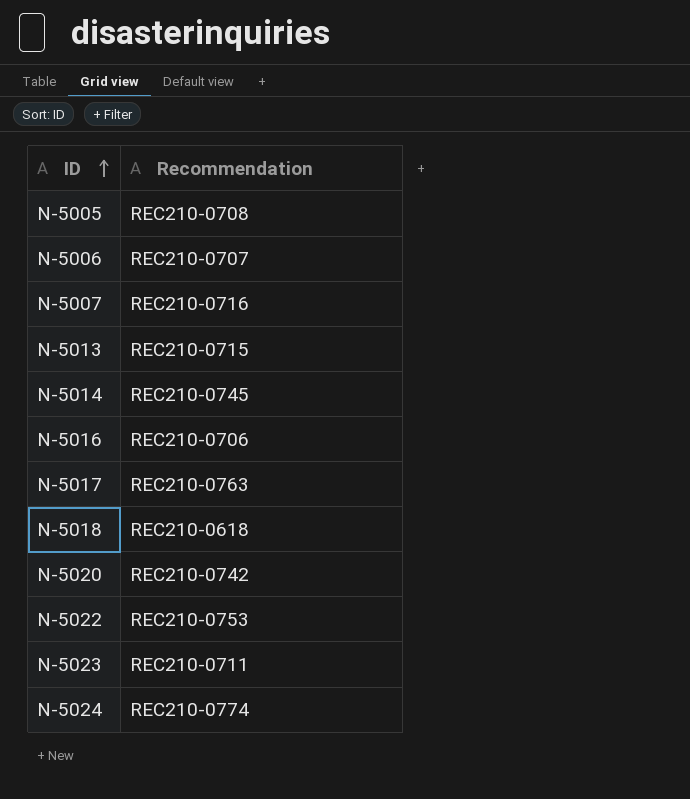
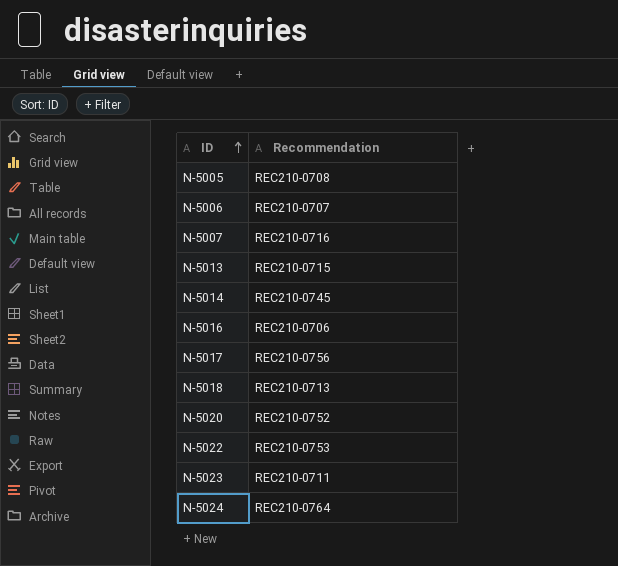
N-5017 | Recommendation: REC210-0763 -> REC210-0756
N-5018 | Recommendation: REC210-0618 -> REC210-0713
N-5020 | Recommendation: REC210-0742 -> REC210-0752
N-5024 | Recommendation: REC210-0774 -> REC210-0764

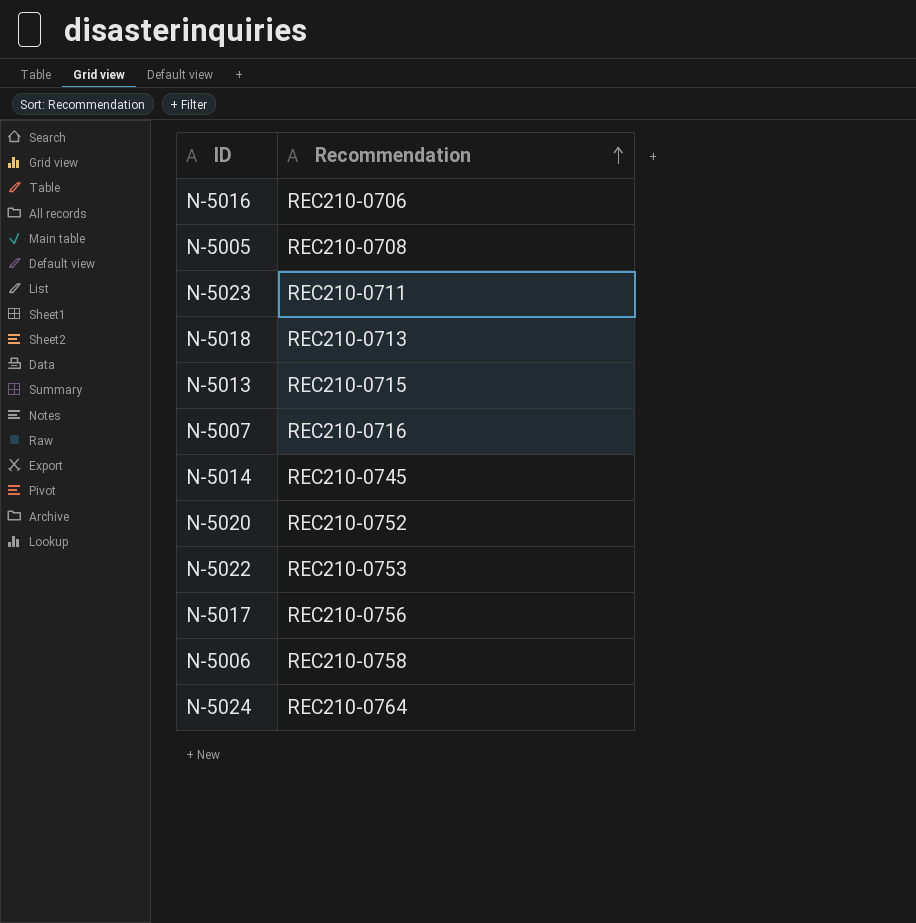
row order: ID ascending -> Recommendation ascending
N-5006 | Recommendation: REC210-0707 -> REC210-0758

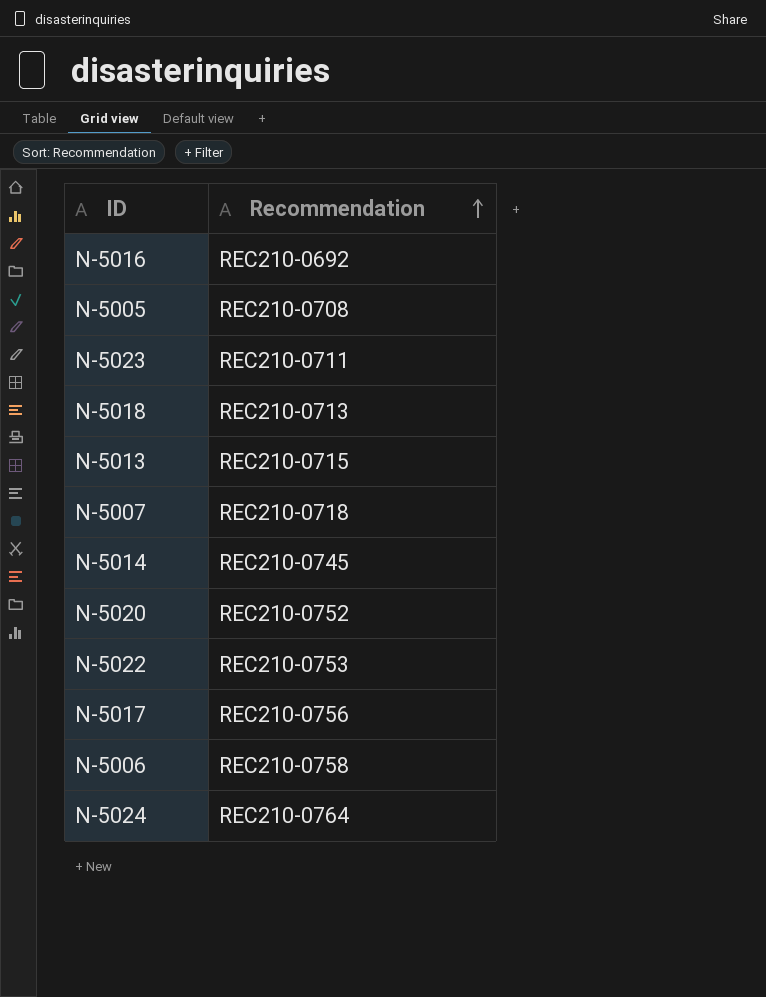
N-5016 | Recommendation: REC210-0706 -> REC210-0692
N-5007 | Recommendation: REC210-0716 -> REC210-0718

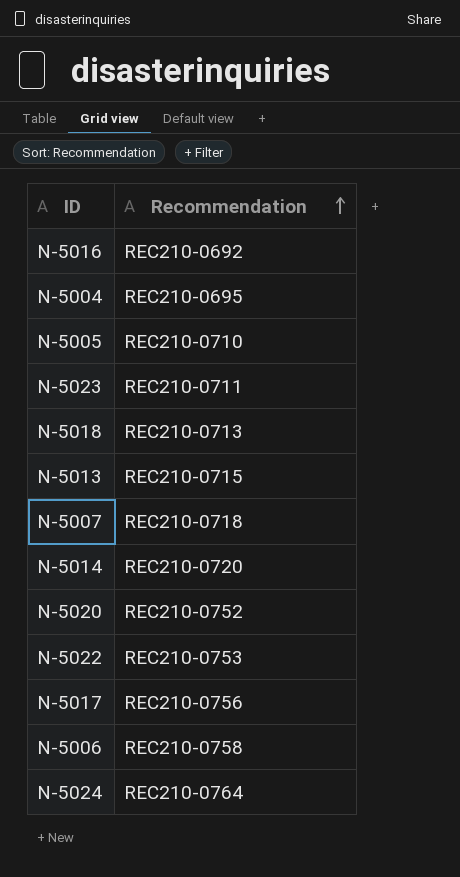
row N-5004: none -> REC210-0695
N-5005 | Recommendation: REC210-0708 -> REC210-0710
N-5014 | Recommendation: REC210-0745 -> REC210-0720

